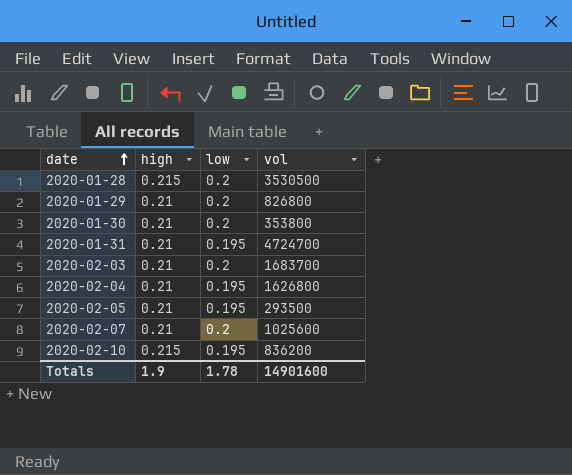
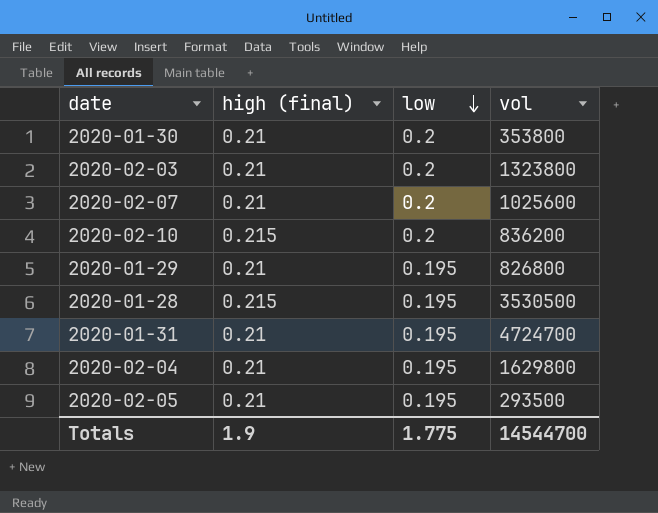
row order: date ascending -> low descending
column name: high -> high (final)
2020-02-03 | vol: 1683700 -> 1323800
2020-02-10 | low: 0.195 -> 0.2
2020-01-29 | low: 0.2 -> 0.195
2020-01-28 | low: 0.2 -> 0.195
2020-02-04 | vol: 1626800 -> 1629800
Totals | low: 1.78 -> 1.775
Totals | vol: 14901600 -> 14544700

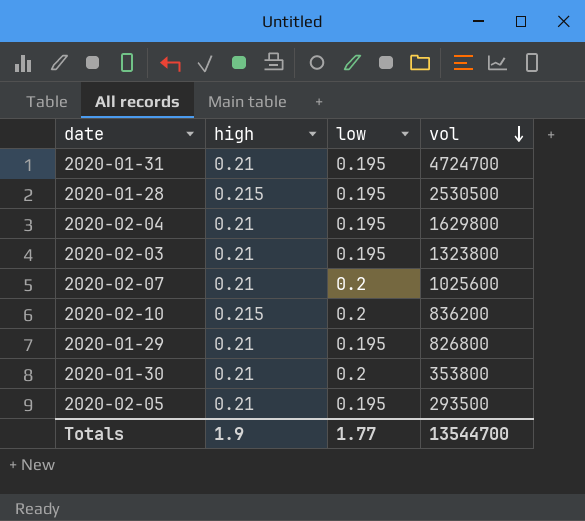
row order: low descending -> vol descending
column name: high (final) -> high
2020-01-28 | vol: 3530500 -> 2530500
2020-02-03 | low: 0.2 -> 0.195
Totals | low: 1.775 -> 1.77
Totals | vol: 14544700 -> 13544700

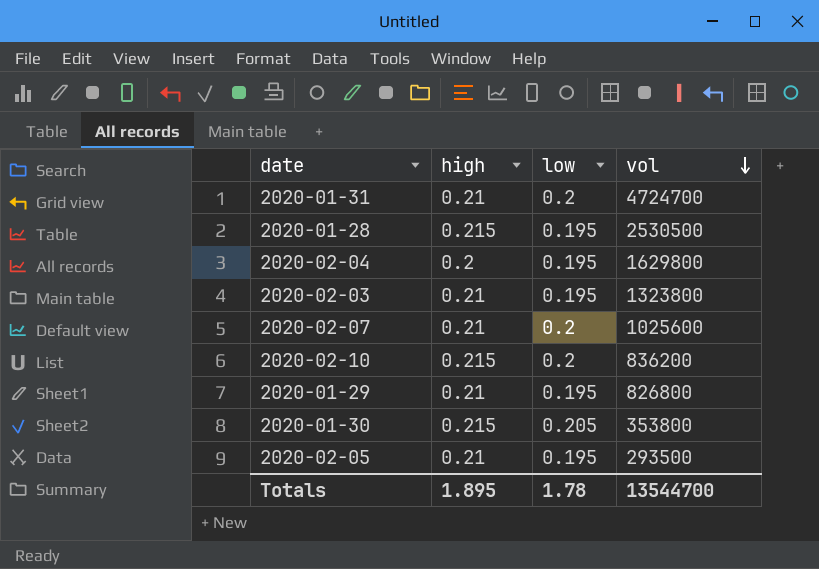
2020-01-31 | low: 0.195 -> 0.2
2020-02-04 | high: 0.21 -> 0.2
2020-01-30 | high: 0.21 -> 0.215
2020-01-30 | low: 0.2 -> 0.205
Totals | high: 1.9 -> 1.895
Totals | low: 1.77 -> 1.78

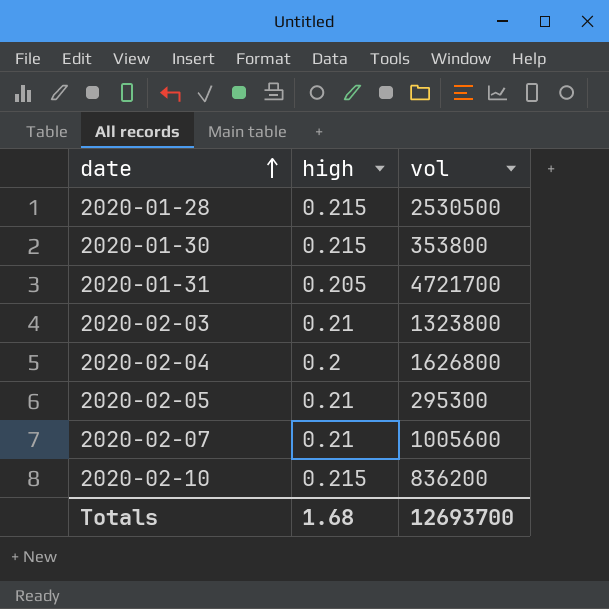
row order: vol descending -> date ascending
column low | position: 3 -> none
row 2020-01-29: 0.21 | 0.195 | 826800 -> none
2020-01-31 | high: 0.21 -> 0.205
2020-01-31 | vol: 4724700 -> 4721700
2020-02-04 | vol: 1629800 -> 1626800
2020-02-05 | vol: 293500 -> 295300
2020-02-07 | vol: 1025600 -> 1005600
Totals | high: 1.895 -> 1.68
Totals | vol: 13544700 -> 12693700

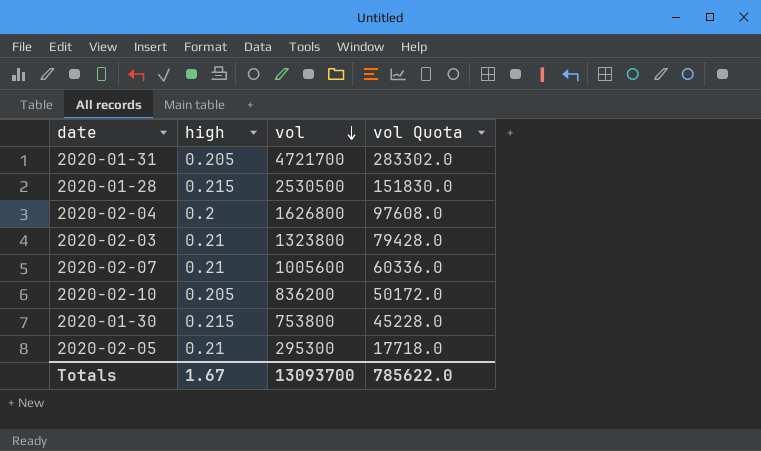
row order: date ascending -> vol descending
column vol Quota | formula: none -> [vol] * 0.06
2020-02-10 | high: 0.215 -> 0.205
2020-01-30 | vol: 353800 -> 753800
Totals | high: 1.68 -> 1.67
Totals | vol: 12693700 -> 13093700

